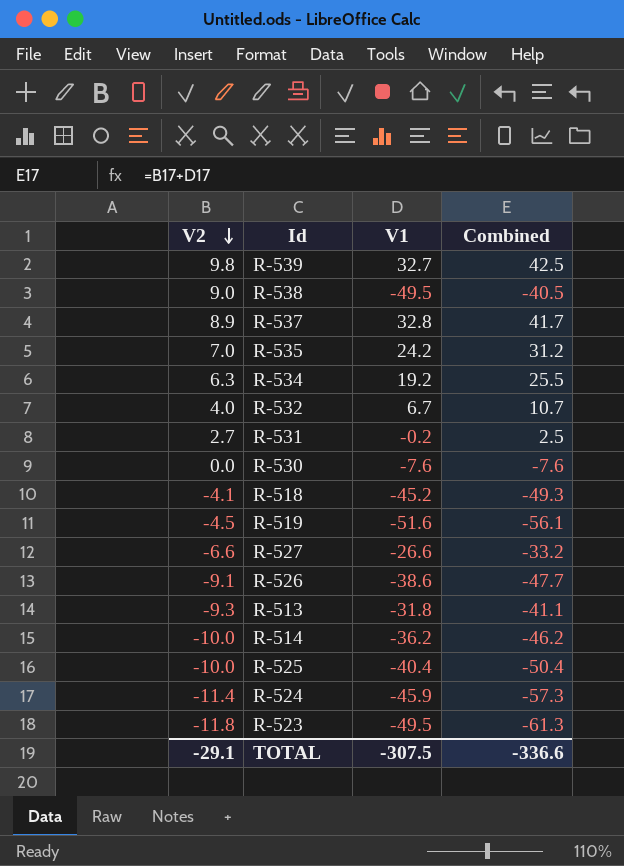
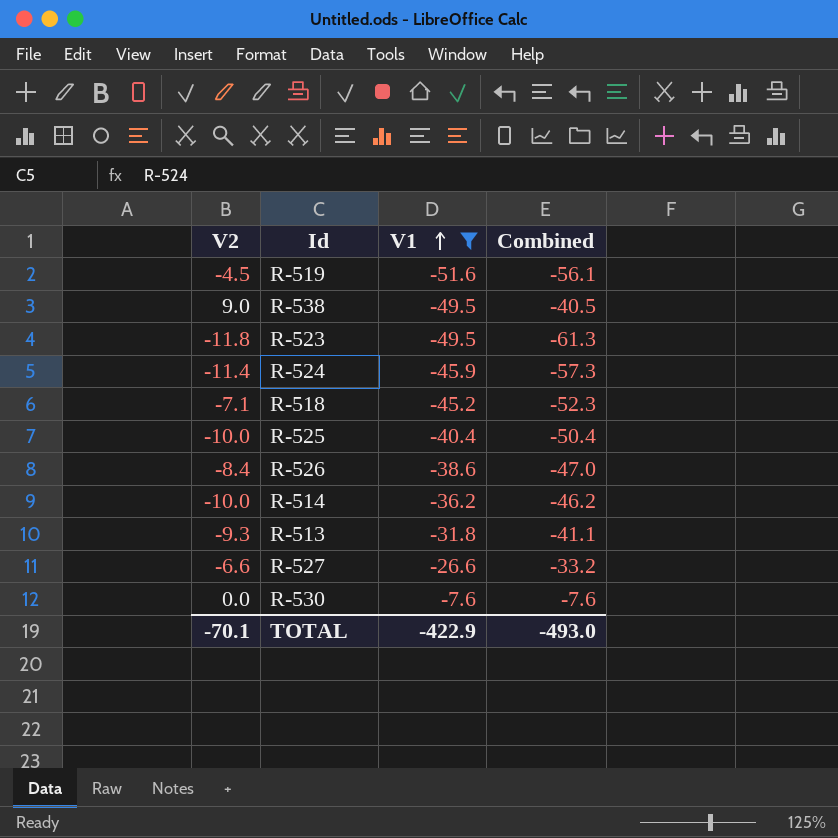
filter: none -> V1 <= -7.6
row order: V2 descending -> V1 ascending
R-518 | V2: -4.1 -> -7.1
R-518 | Combined: -49.3 -> -52.3
R-526 | V2: -9.1 -> -8.4
R-526 | Combined: -47.7 -> -47.0
TOTAL | V2: -29.1 -> -70.1
TOTAL | V1: -307.5 -> -422.9
TOTAL | Combined: -336.6 -> -493.0

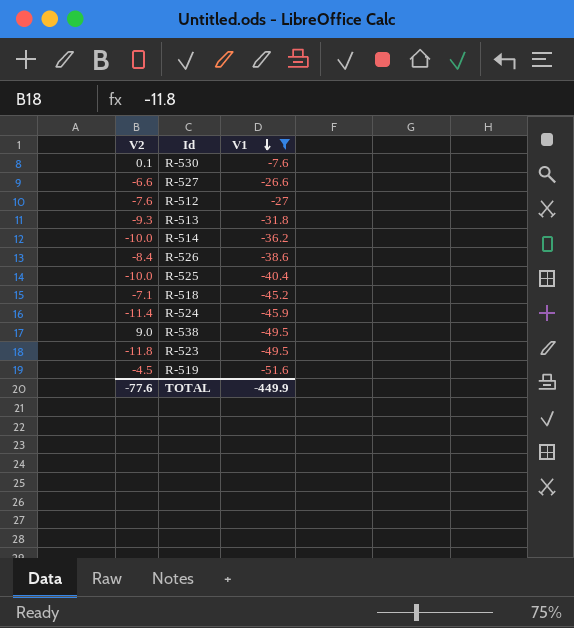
row order: V1 ascending -> V1 descending
column Combined | formula: [V2] + [V1] -> none
R-530 | V2: 0.0 -> 0.1
row R-512: none -> -7.6 | -27
TOTAL | V2: -70.1 -> -77.6
TOTAL | V1: -422.9 -> -449.9

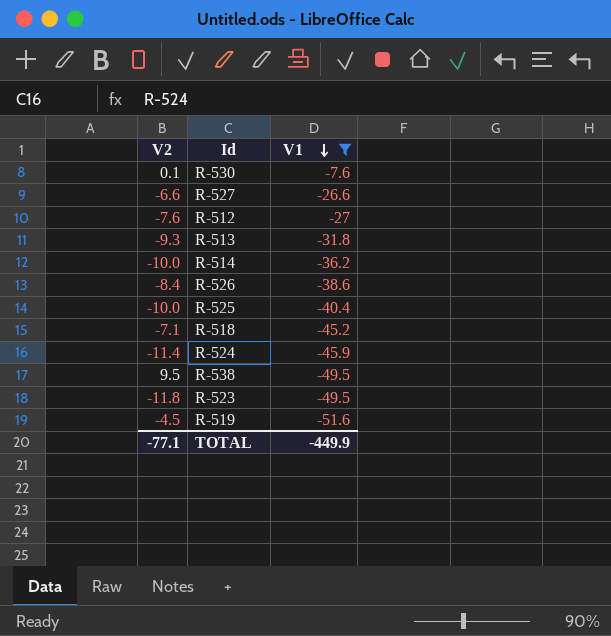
R-538 | V2: 9.0 -> 9.5
TOTAL | V2: -77.6 -> -77.1

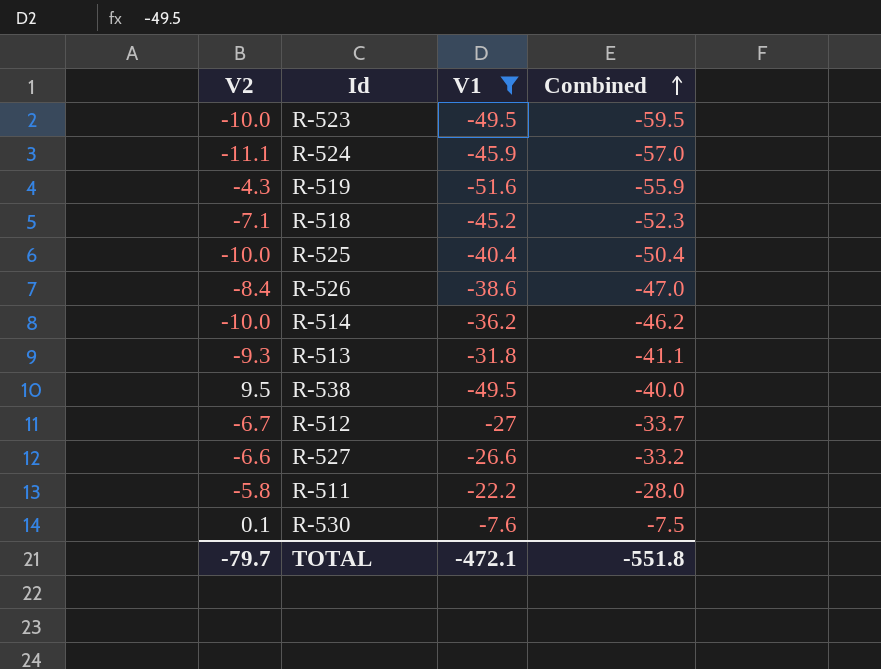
row order: V1 descending -> Combined ascending
column Combined | formula: none -> [V2] + [V1]
R-523 | V2: -11.8 -> -10.0
R-524 | V2: -11.4 -> -11.1
R-519 | V2: -4.5 -> -4.3
R-512 | V2: -7.6 -> -6.7
row R-511: none -> -5.8 | -22.2 | -28.0
TOTAL | V2: -77.1 -> -79.7
TOTAL | V1: -449.9 -> -472.1

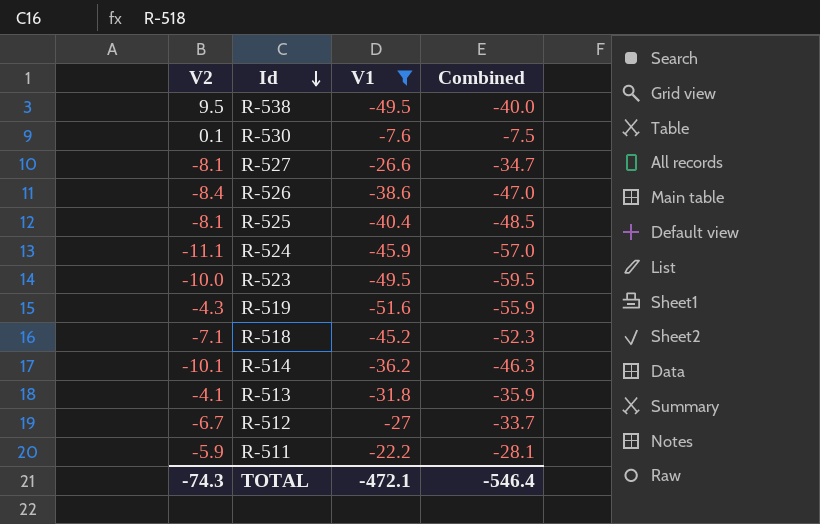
row order: Combined ascending -> Id descending
R-527 | V2: -6.6 -> -8.1
R-527 | Combined: -33.2 -> -34.7
R-525 | V2: -10.0 -> -8.1
R-525 | Combined: -50.4 -> -48.5
R-514 | V2: -10.0 -> -10.1
R-514 | Combined: -46.2 -> -46.3
R-513 | V2: -9.3 -> -4.1
R-513 | Combined: -41.1 -> -35.9
R-511 | V2: -5.8 -> -5.9
R-511 | Combined: -28.0 -> -28.1
TOTAL | V2: -79.7 -> -74.3
TOTAL | Combined: -551.8 -> -546.4

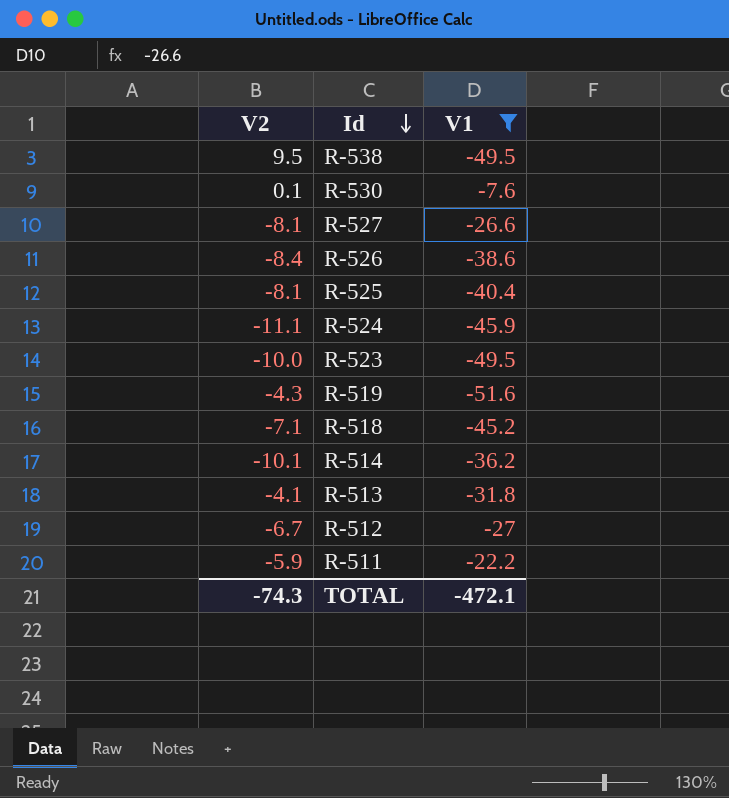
column Combined | formula: [V2] + [V1] -> none

